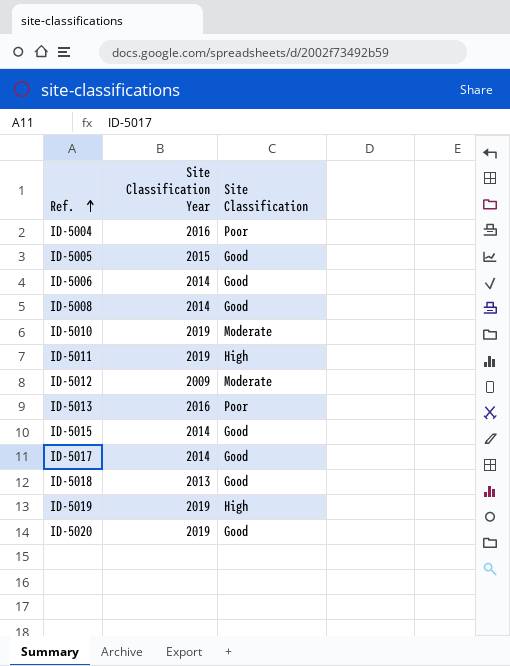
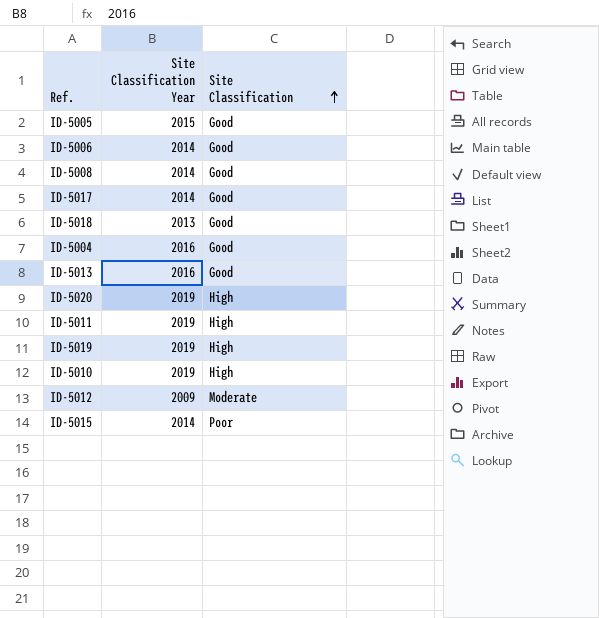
row order: Ref. ascending -> Site Classification ascending
ID-5004 | Site Classification: Poor -> Good
ID-5013 | Site Classification: Poor -> Good
ID-5020 | Site Classification: Good -> High
ID-5010 | Site Classification: Moderate -> High
ID-5015 | Site Classification: Good -> Poor

